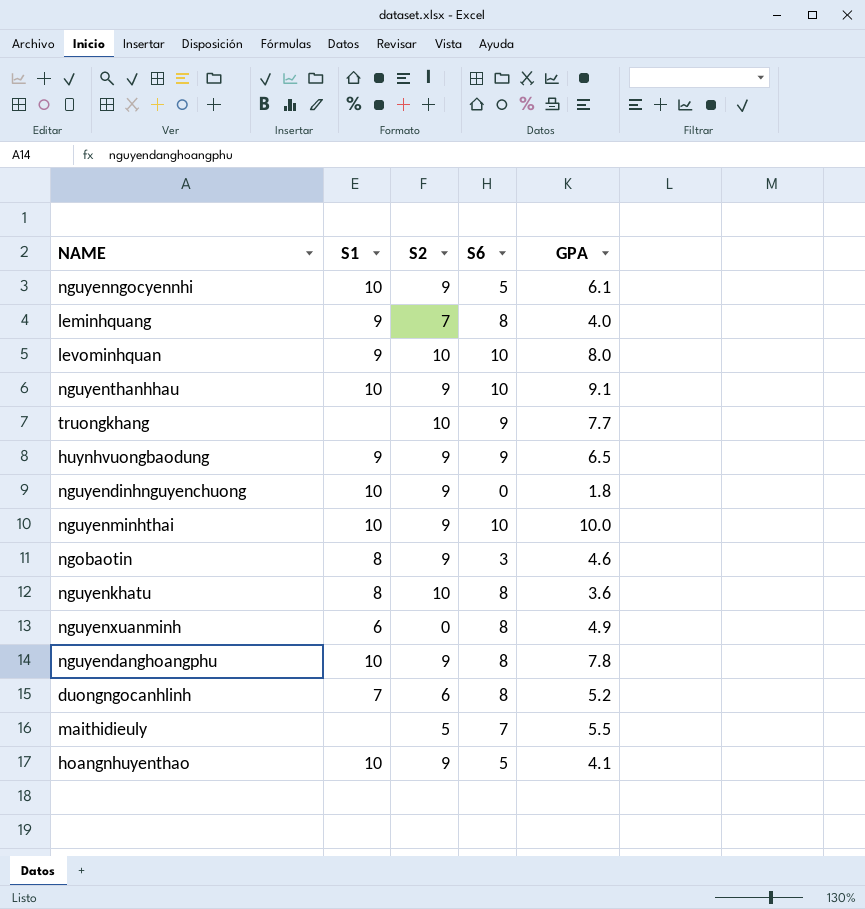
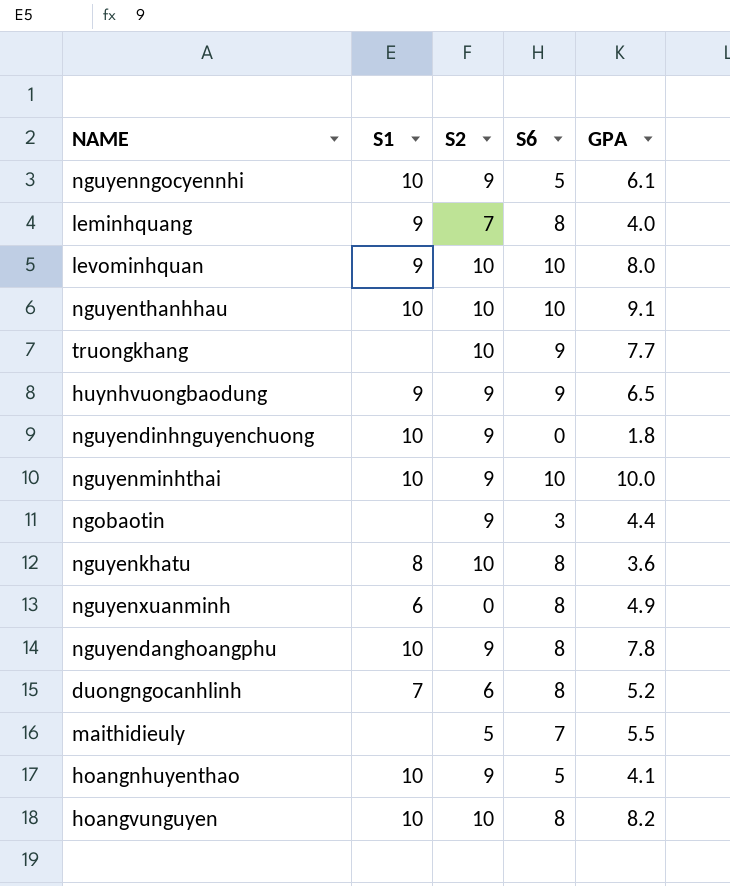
nguyenthanhhau | S2: 9 -> 10
ngobaotin | S1: 8 -> none
ngobaotin | GPA: 4.6 -> 4.4
row hoangvunguyen: none -> 10 | 10 | 8 | 8.2

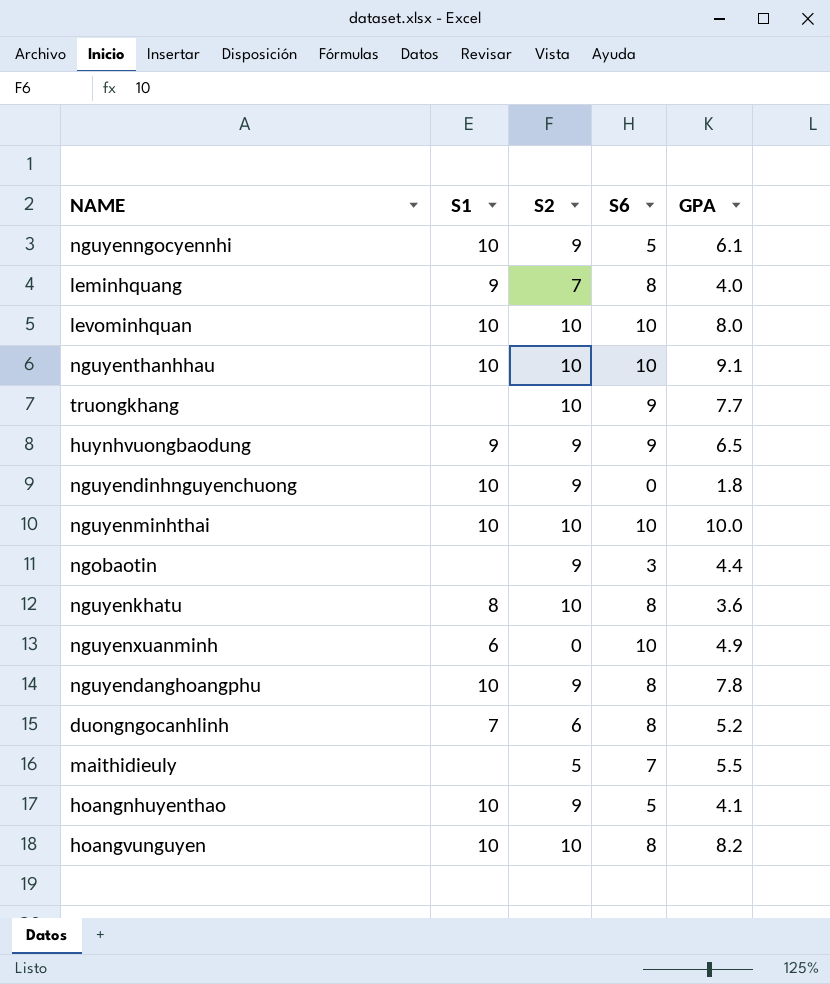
levominhquan | S1: 9 -> 10
nguyenminhthai | S2: 9 -> 10
nguyenxuanminh | S6: 8 -> 10

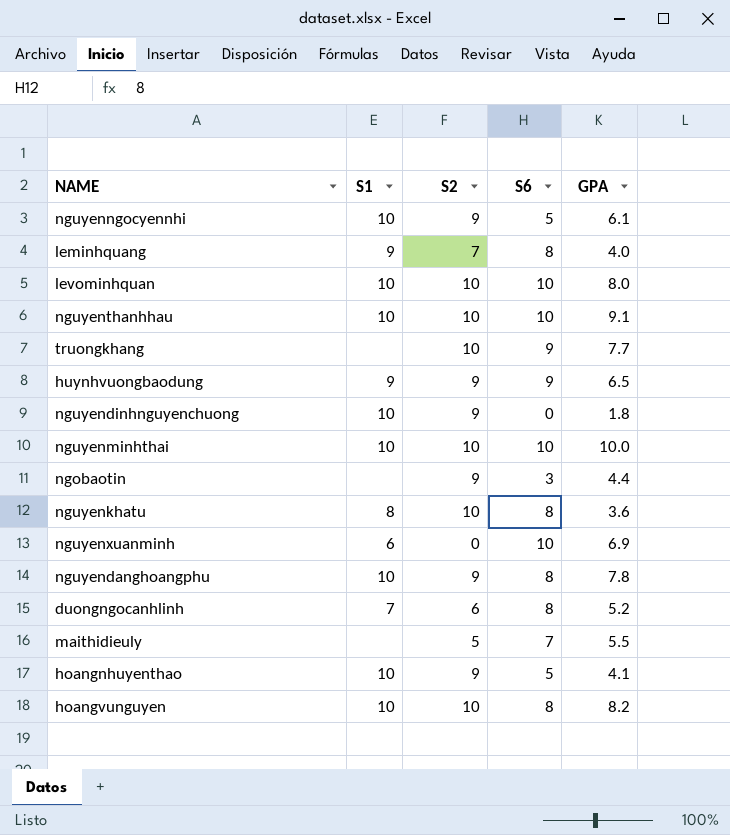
nguyenxuanminh | GPA: 4.9 -> 6.9

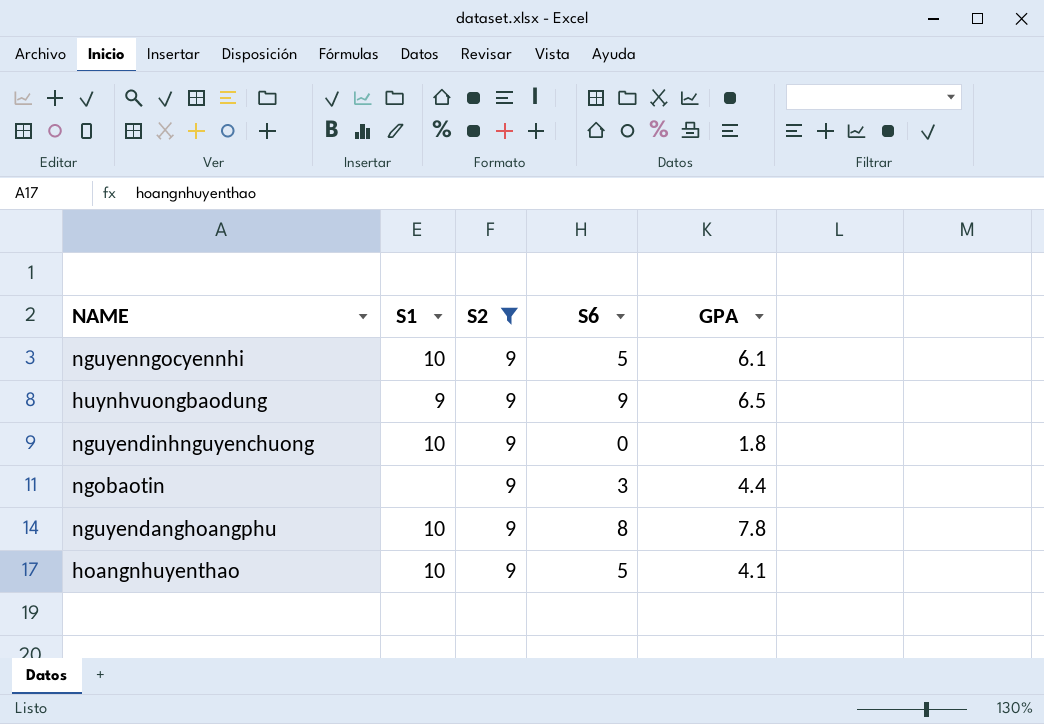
filter: none -> S2 = 9

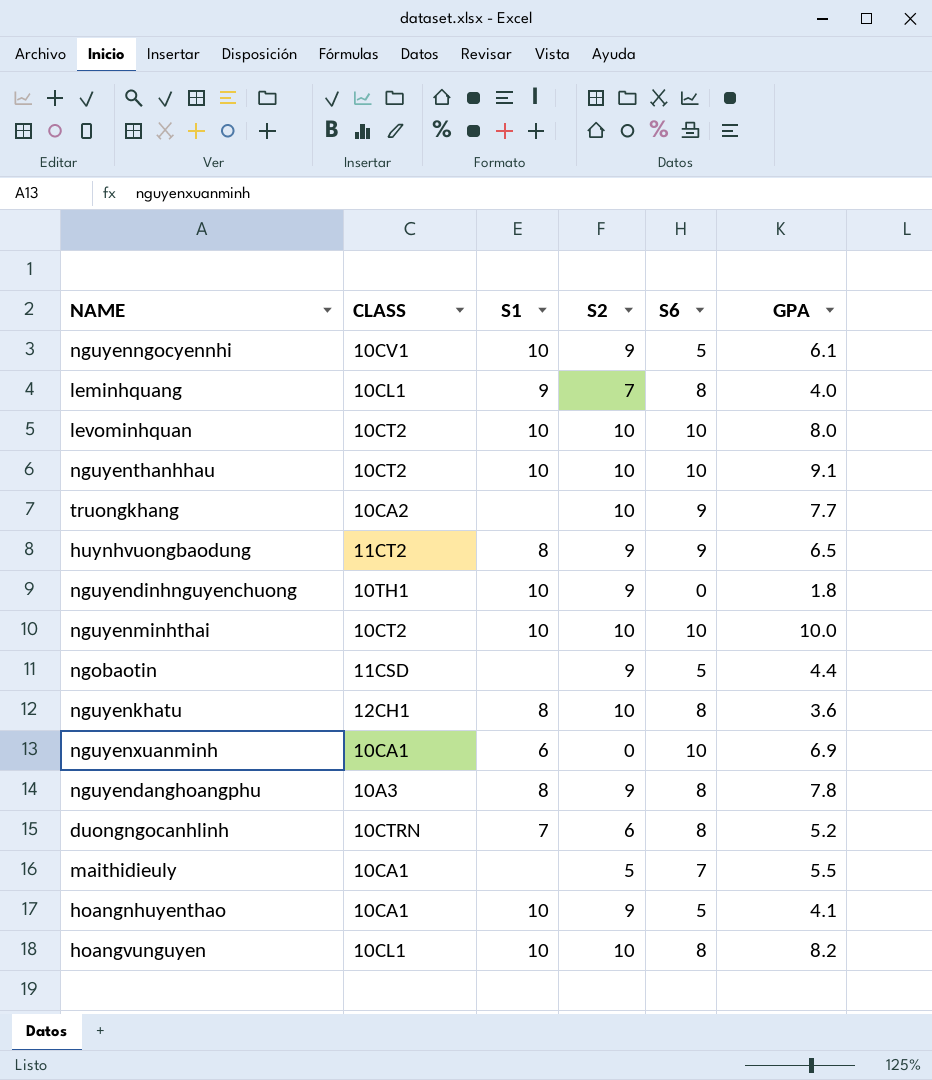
filter: S2 = 9 -> none
column CLASS | position: none -> 2
huynhvuongbaodung | S1: 9 -> 8
ngobaotin | S6: 3 -> 5
nguyendanghoangphu | S1: 10 -> 8

